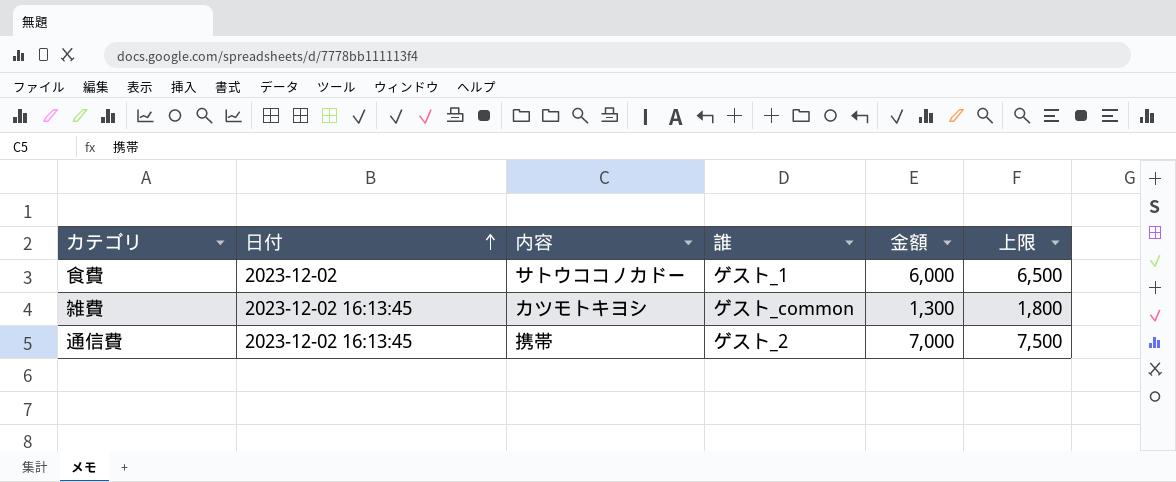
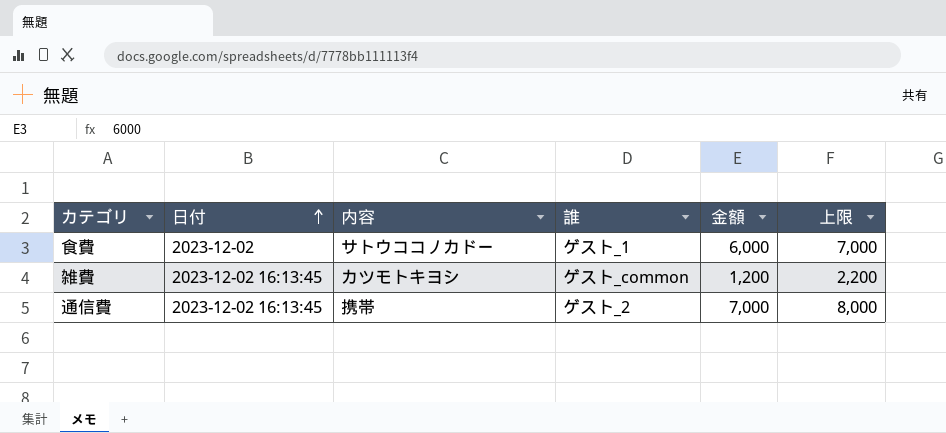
column 上限 | formula: [金額] + 500 -> [金額] + 1000
雑費 | 金額: 1,300 -> 1,200

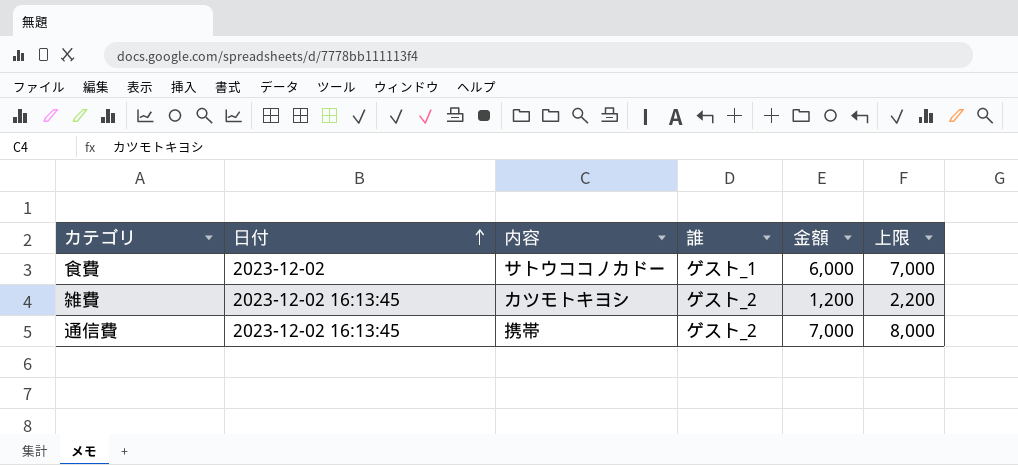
雑費 | 誰: ゲスト_common -> ゲスト_2

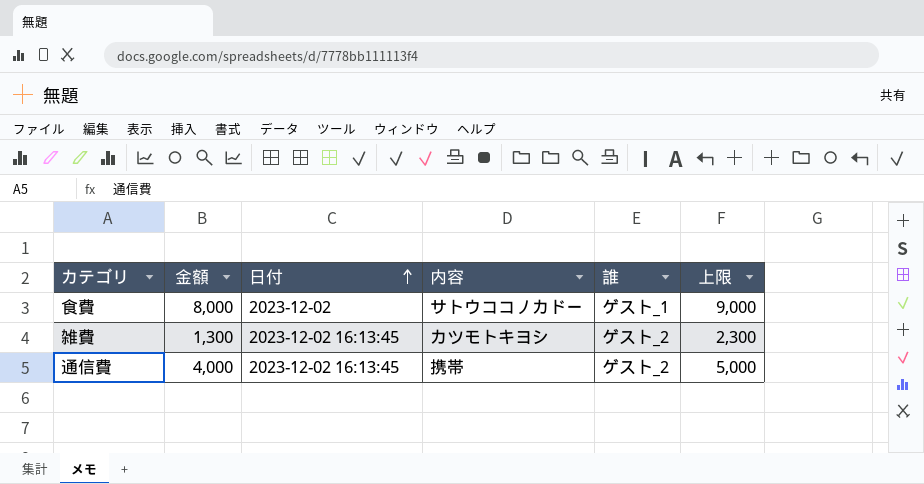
column 金額 | position: 5 -> 2
食費 | 金額: 6,000 -> 8,000
食費 | 上限: 7,000 -> 9,000
雑費 | 金額: 1,200 -> 1,300
雑費 | 上限: 2,200 -> 2,300
通信費 | 金額: 7,000 -> 4,000
通信費 | 上限: 8,000 -> 5,000

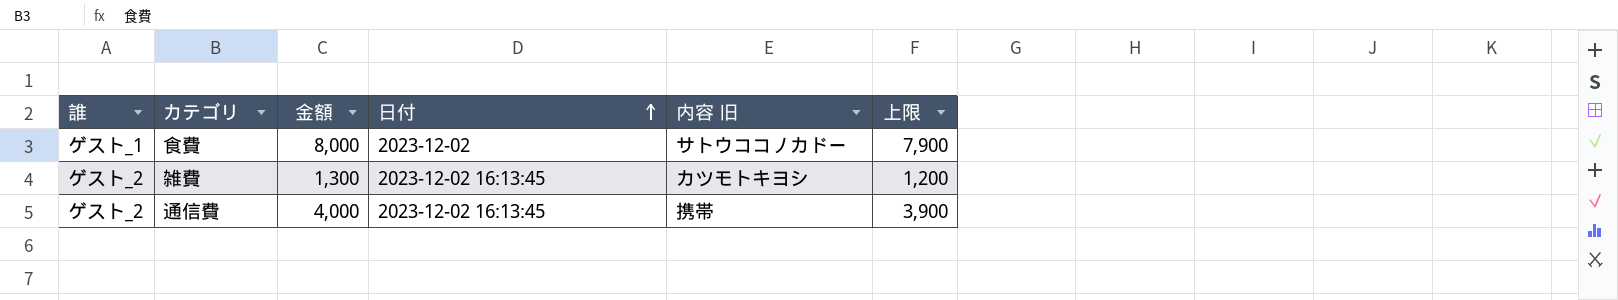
column 誰 | position: 5 -> 1
column name: 内容 -> 内容 旧
column 上限 | formula: [金額] + 1000 -> [金額] - 100

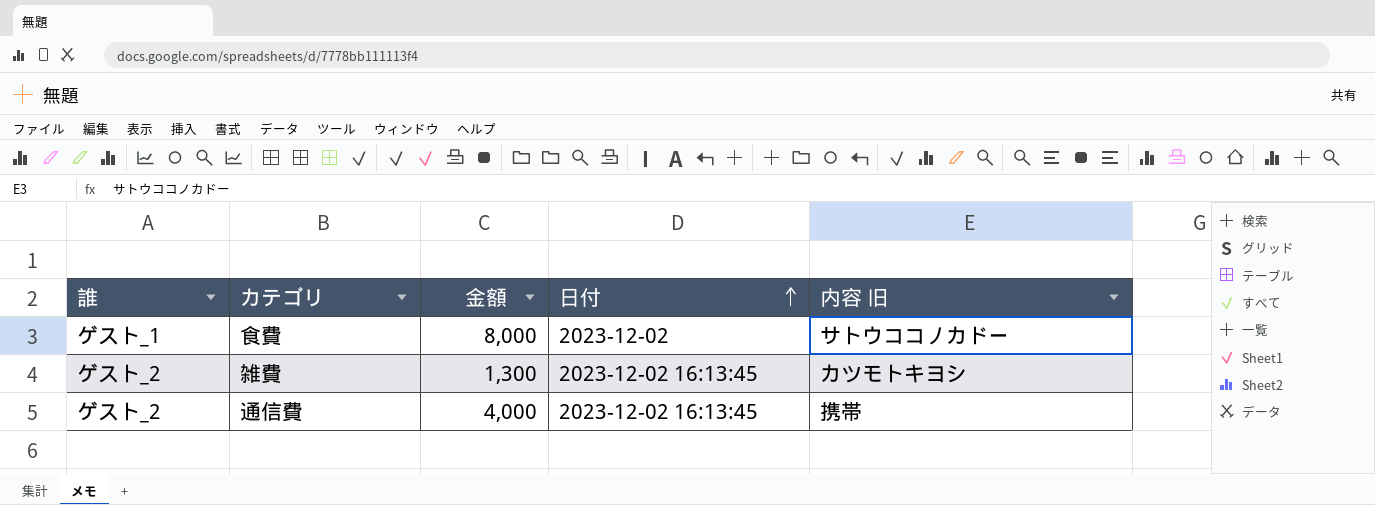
column 上限 | formula: [金額] - 100 -> none

